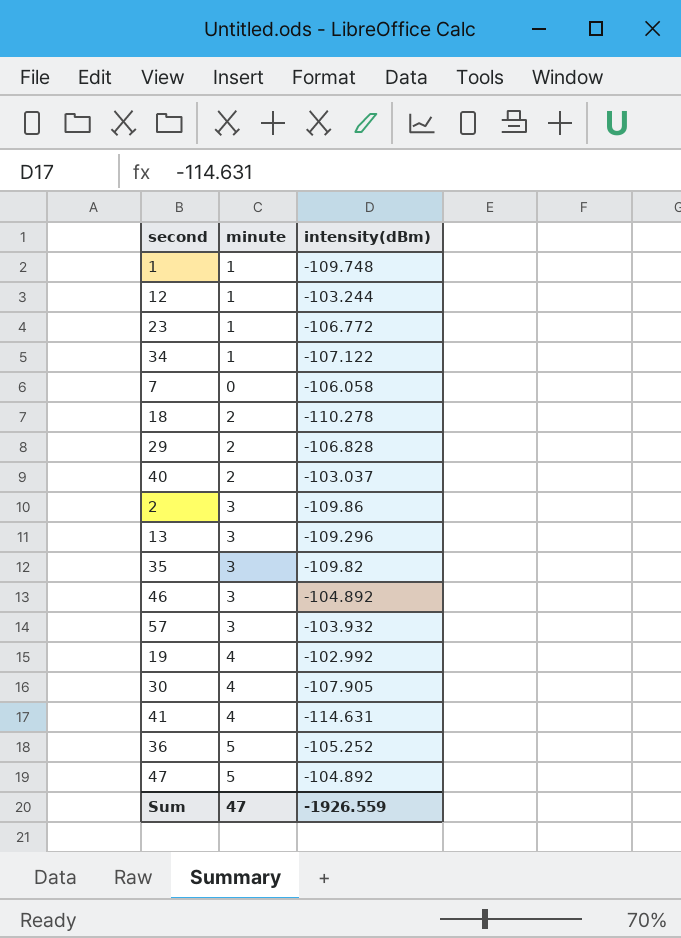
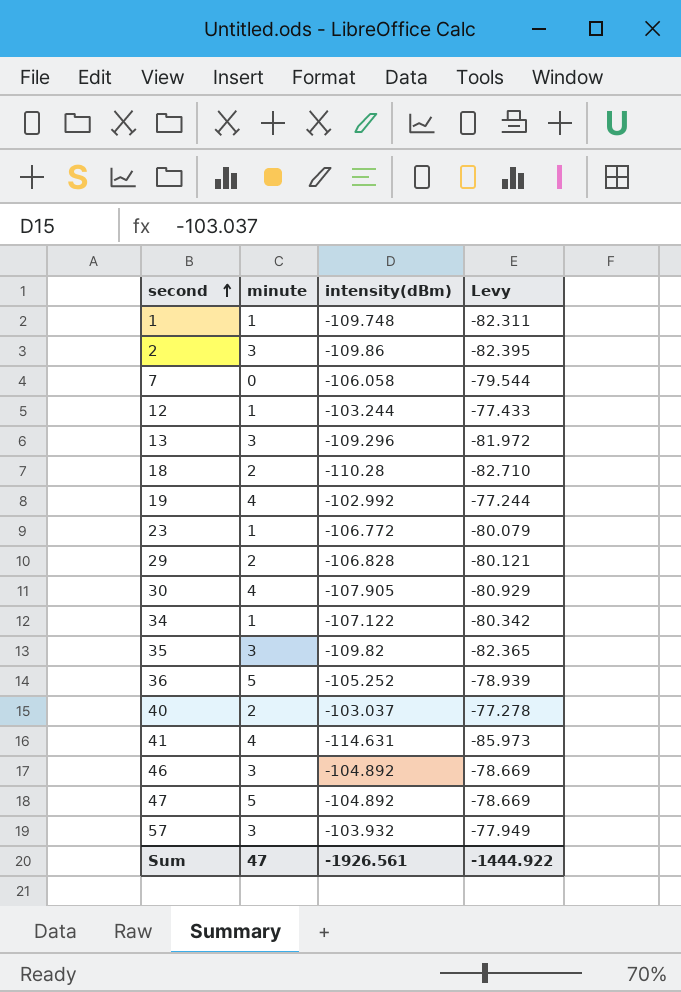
row order: none -> second ascending
column Levy | formula: none -> [intensity(dBm)] * 0.75
18 | intensity(dBm): -110.278 -> -110.28
Sum | intensity(dBm): -1926.559 -> -1926.561

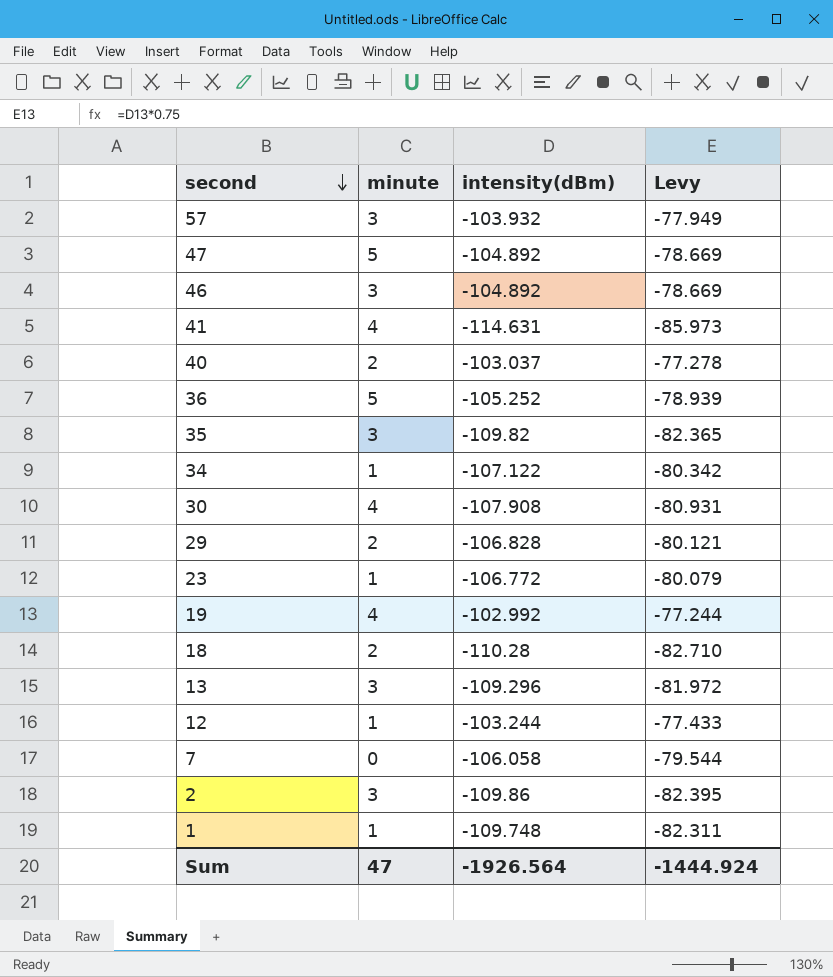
row order: second ascending -> second descending
30 | intensity(dBm): -107.905 -> -107.908
30 | Levy: -80.929 -> -80.931
Sum | intensity(dBm): -1926.561 -> -1926.564
Sum | Levy: -1444.922 -> -1444.924

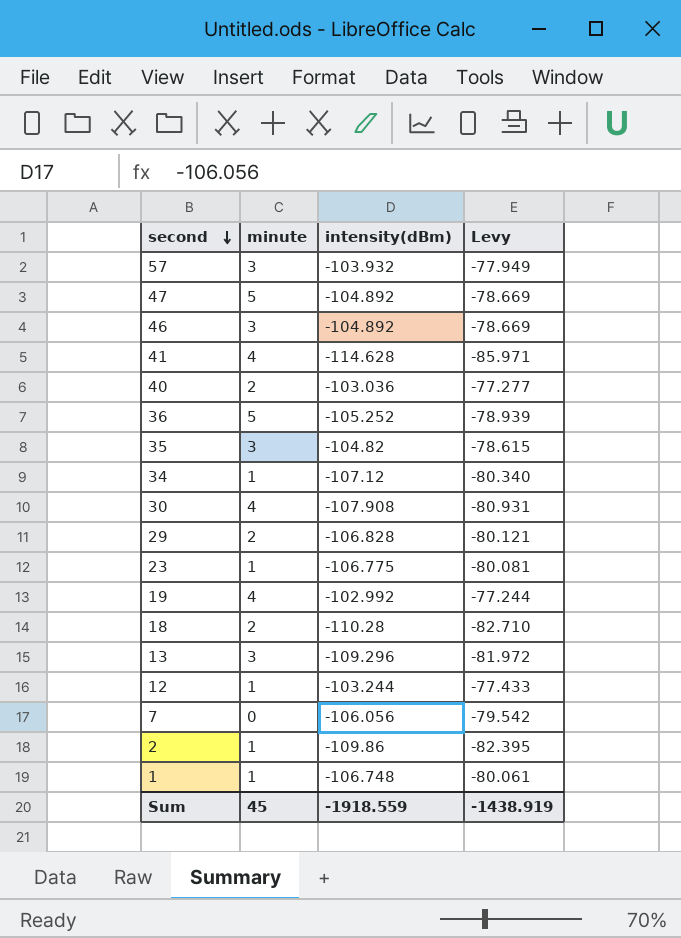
41 | intensity(dBm): -114.631 -> -114.628
41 | Levy: -85.973 -> -85.971
40 | intensity(dBm): -103.037 -> -103.036
40 | Levy: -77.278 -> -77.277
35 | intensity(dBm): -109.82 -> -104.82
35 | Levy: -82.365 -> -78.615
34 | intensity(dBm): -107.122 -> -107.12
34 | Levy: -80.342 -> -80.340
23 | intensity(dBm): -106.772 -> -106.775
23 | Levy: -80.079 -> -80.081
7 | intensity(dBm): -106.058 -> -106.056
7 | Levy: -79.544 -> -79.542
2 | minute: 3 -> 1
1 | intensity(dBm): -109.748 -> -106.748
1 | Levy: -82.311 -> -80.061
Sum | minute: 47 -> 45
Sum | intensity(dBm): -1926.564 -> -1918.559
Sum | Levy: -1444.924 -> -1438.919

